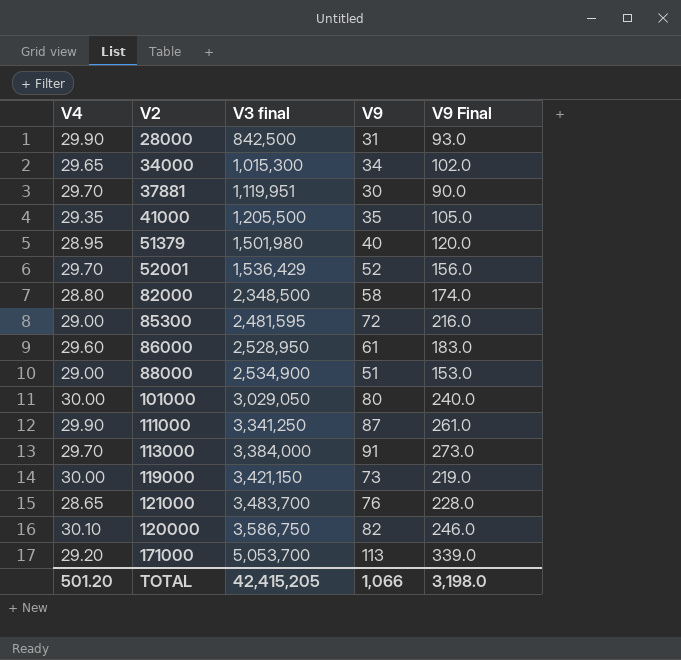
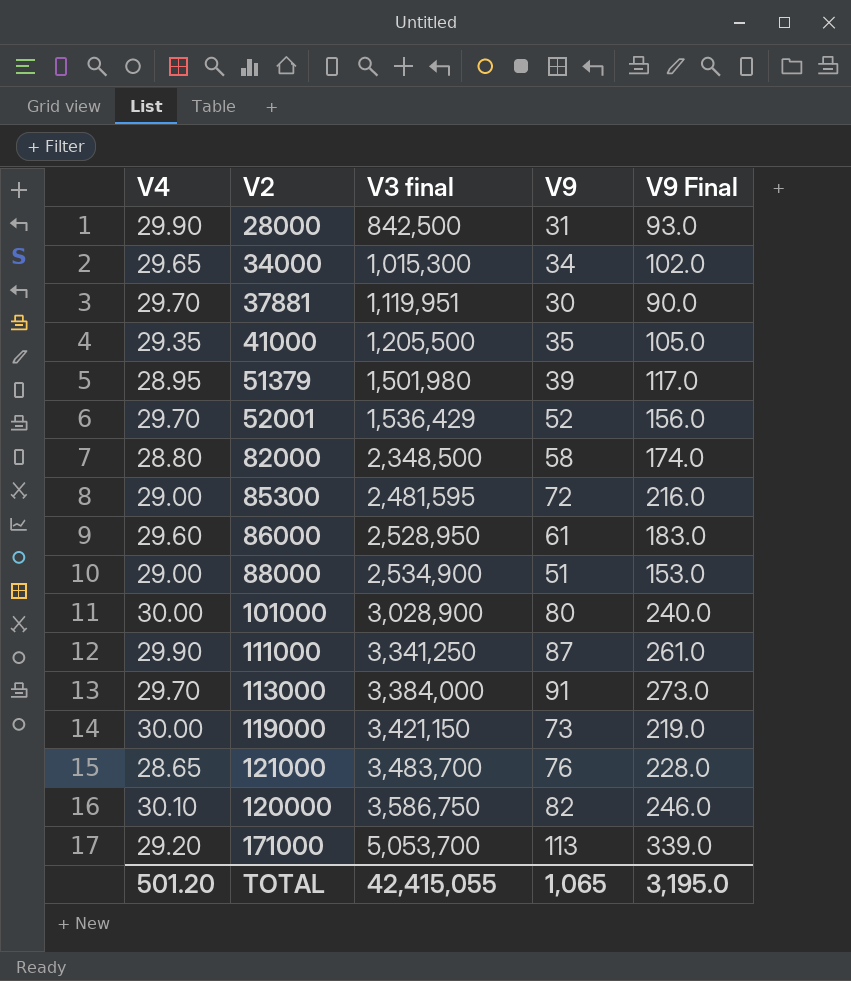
51379 | V9: 40 -> 39
51379 | V9 Final: 120.0 -> 117.0
101000 | V3 final: 3,029,050 -> 3,028,900
TOTAL | V3 final: 42,415,205 -> 42,415,055
TOTAL | V9: 1,066 -> 1,065
TOTAL | V9 Final: 3,198.0 -> 3,195.0

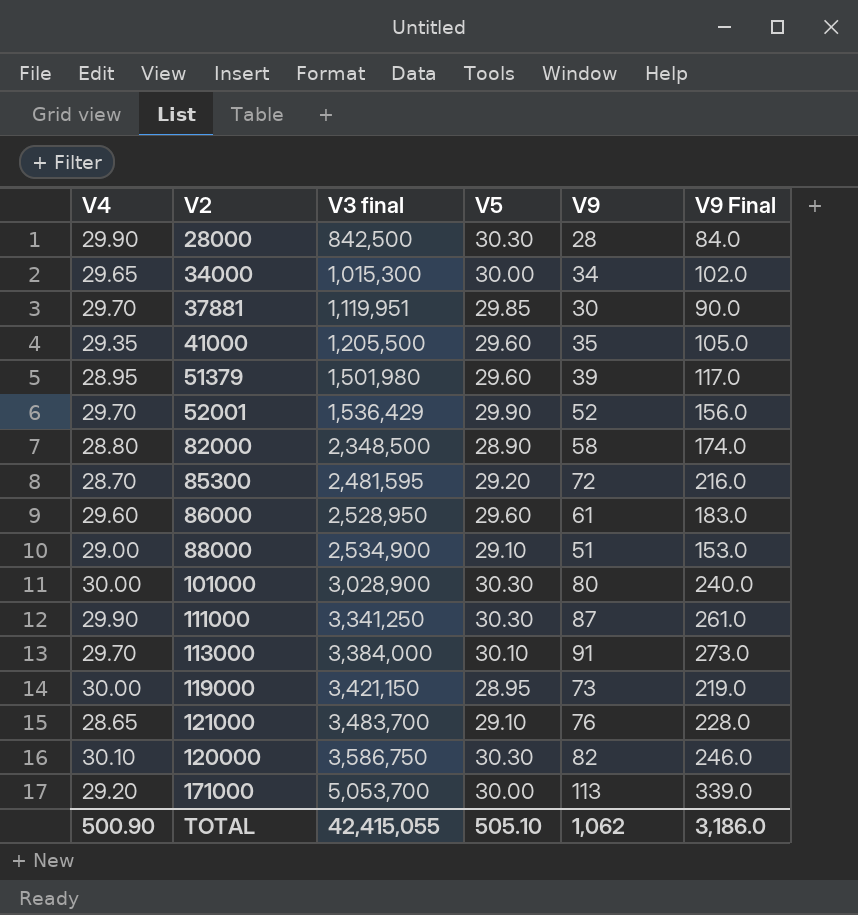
column V5 | position: none -> 4
28000 | V9: 31 -> 28
28000 | V9 Final: 93.0 -> 84.0
85300 | V4: 29.00 -> 28.70
TOTAL | V4: 501.20 -> 500.90
TOTAL | V9: 1,065 -> 1,062
TOTAL | V9 Final: 3,195.0 -> 3,186.0

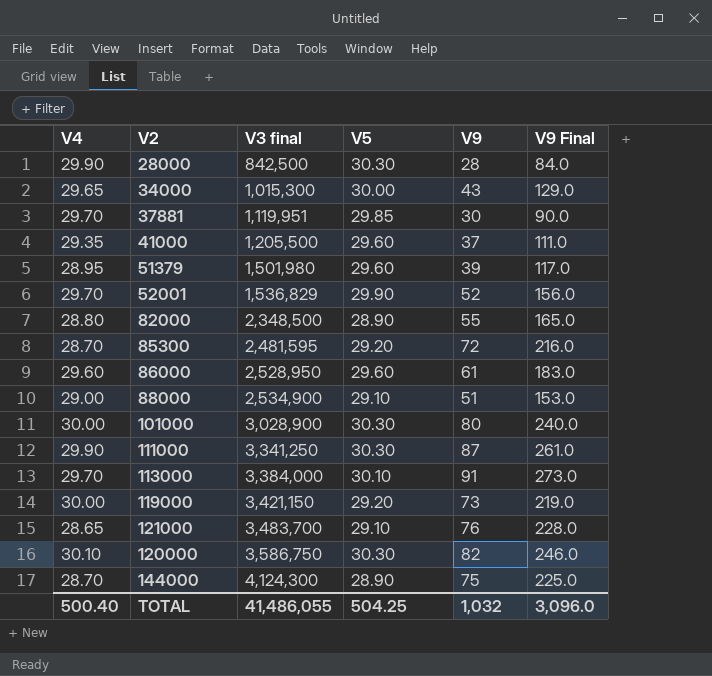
row 171000: 29.20 | 5,053,700 | 30.00 | 113 | 339.0 -> none
34000 | V9: 34 -> 43
34000 | V9 Final: 102.0 -> 129.0
41000 | V9: 35 -> 37
41000 | V9 Final: 105.0 -> 111.0
52001 | V3 final: 1,536,429 -> 1,536,829
82000 | V9: 58 -> 55
82000 | V9 Final: 174.0 -> 165.0
119000 | V5: 28.95 -> 29.20
row 144000: none -> 28.70 | 4,124,300 | 28.90 | 75 | 225.0
TOTAL | V4: 500.90 -> 500.40
TOTAL | V3 final: 42,415,055 -> 41,486,055
TOTAL | V5: 505.10 -> 504.25
TOTAL | V9: 1,062 -> 1,032
TOTAL | V9 Final: 3,186.0 -> 3,096.0

